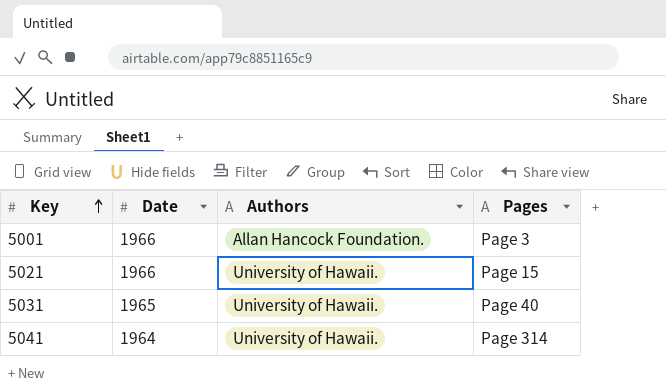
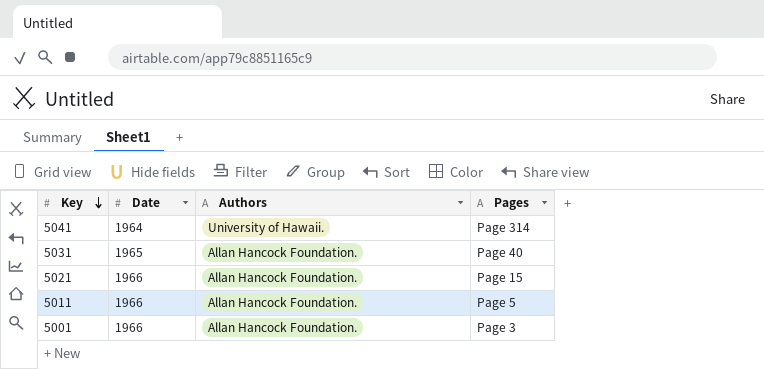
row order: Key ascending -> Key descending
5031 | Authors: University of Hawaii. -> Allan Hancock Foundation.
5021 | Authors: University of Hawaii. -> Allan Hancock Foundation.
row 5011: none -> 1966 | Allan Hancock Foundation. | Page 5

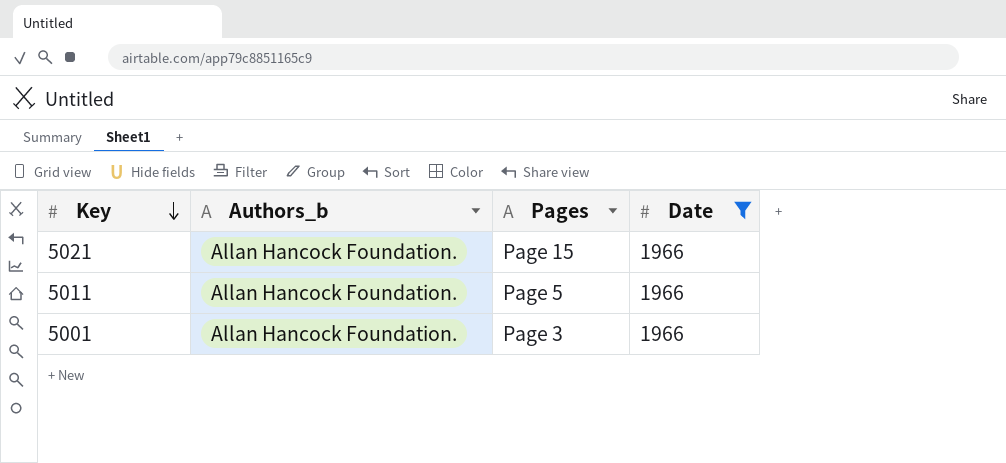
filter: none -> Date = 1966
column name: Authors -> Authors_b
column Date | position: 2 -> 4

